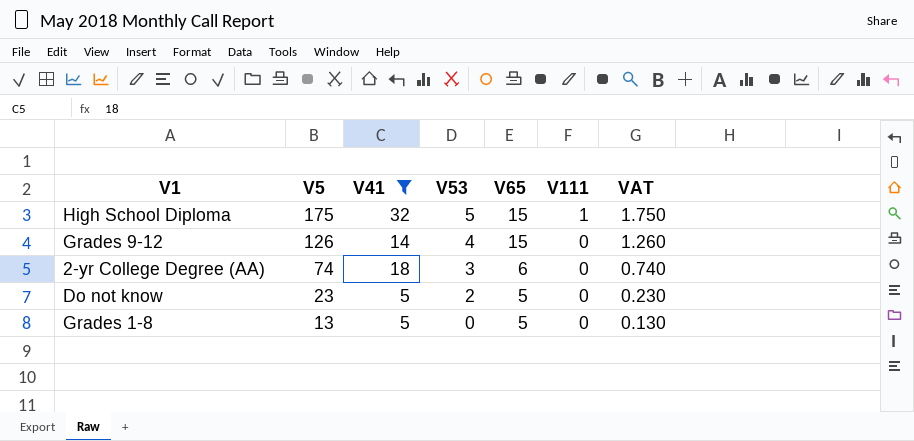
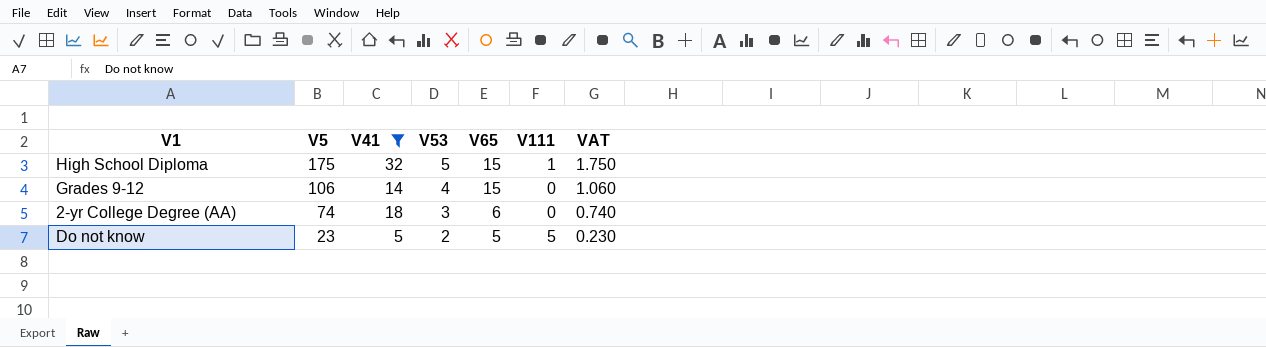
row Grades 1-8: 13 | 5 | 0 | 5 | 0 | 0.130 -> none
Grades 9-12 | V5: 126 -> 106
Grades 9-12 | VAT: 1.260 -> 1.060
Do not know | V111: 0 -> 5

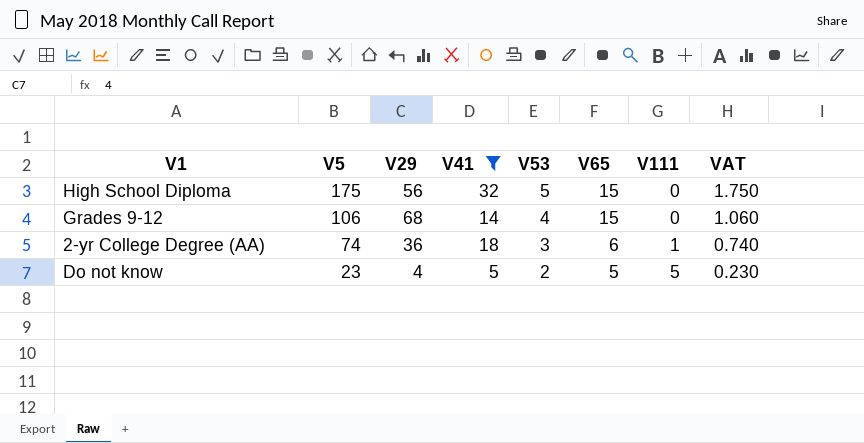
column V29 | position: none -> 3
High School Diploma | V111: 1 -> 0
2-yr College Degree (AA) | V111: 0 -> 1

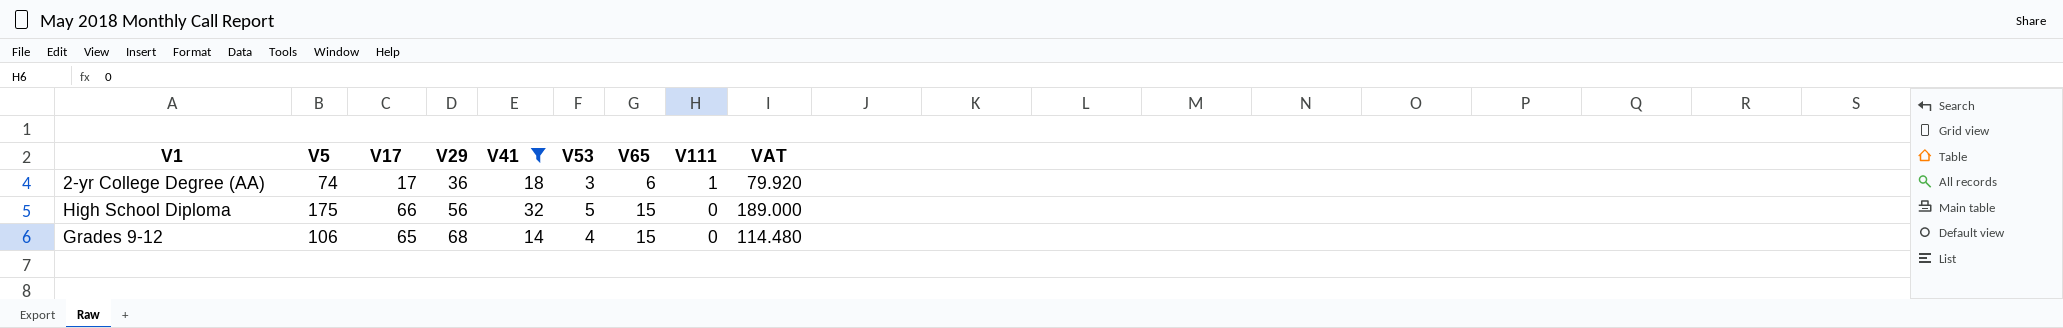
row order: V5 descending -> V29 ascending
column V17 | position: none -> 3
column VAT | formula: [V5] * 0.01 -> [V5] * 1.08
row Do not know: 23 | 4 | 5 | 2 | 5 | 5 | 0.230 -> none

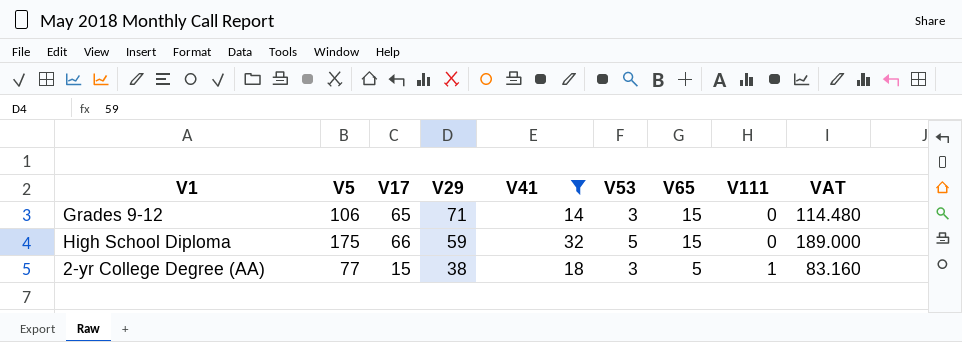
row order: V29 ascending -> V29 descending
Grades 9-12 | V29: 68 -> 71
Grades 9-12 | V53: 4 -> 3
High School Diploma | V29: 56 -> 59
2-yr College Degree (AA) | V5: 74 -> 77
2-yr College Degree (AA) | V17: 17 -> 15
2-yr College Degree (AA) | V29: 36 -> 38
2-yr College Degree (AA) | V65: 6 -> 5
2-yr College Degree (AA) | VAT: 79.920 -> 83.160

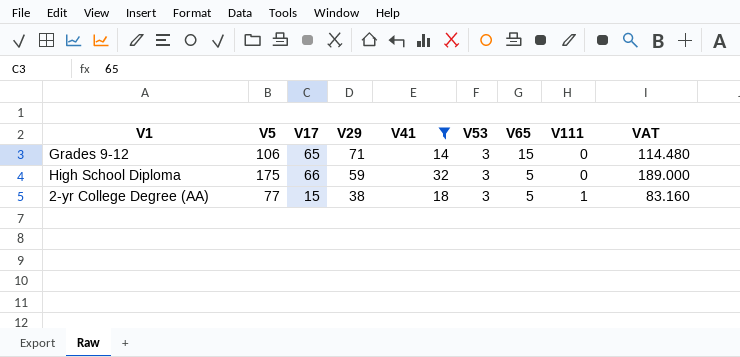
High School Diploma | V53: 5 -> 3
High School Diploma | V65: 15 -> 5

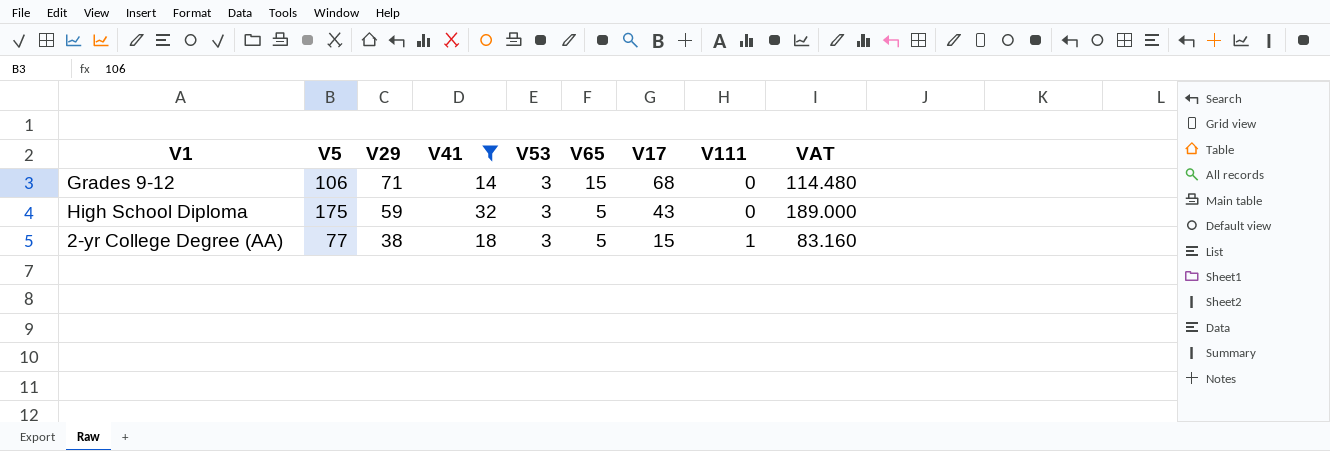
column V17 | position: 3 -> 7
Grades 9-12 | V17: 65 -> 68
High School Diploma | V17: 66 -> 43

